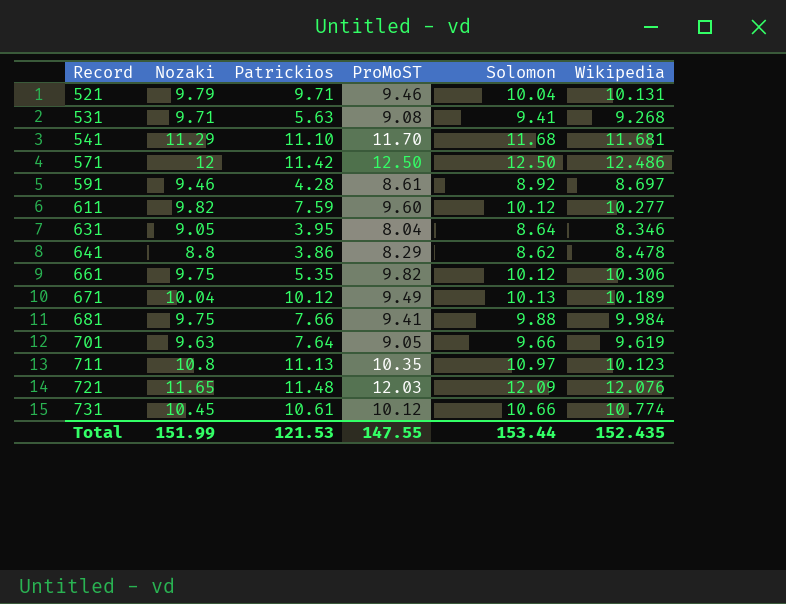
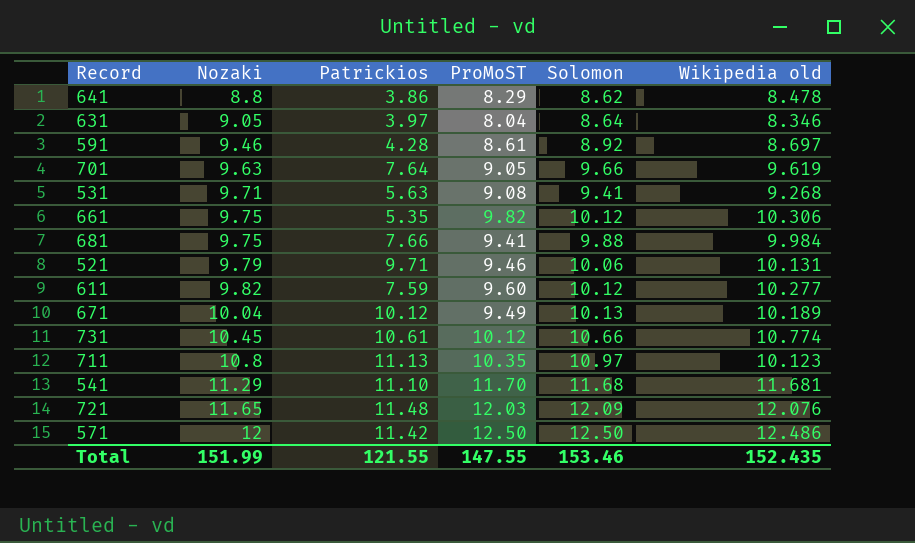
row order: Record ascending -> Nozaki ascending
column name: Wikipedia -> Wikipedia old
631 | Patrickios: 3.95 -> 3.97
521 | Solomon: 10.04 -> 10.06
Total | Patrickios: 121.53 -> 121.55
Total | Solomon: 153.44 -> 153.46

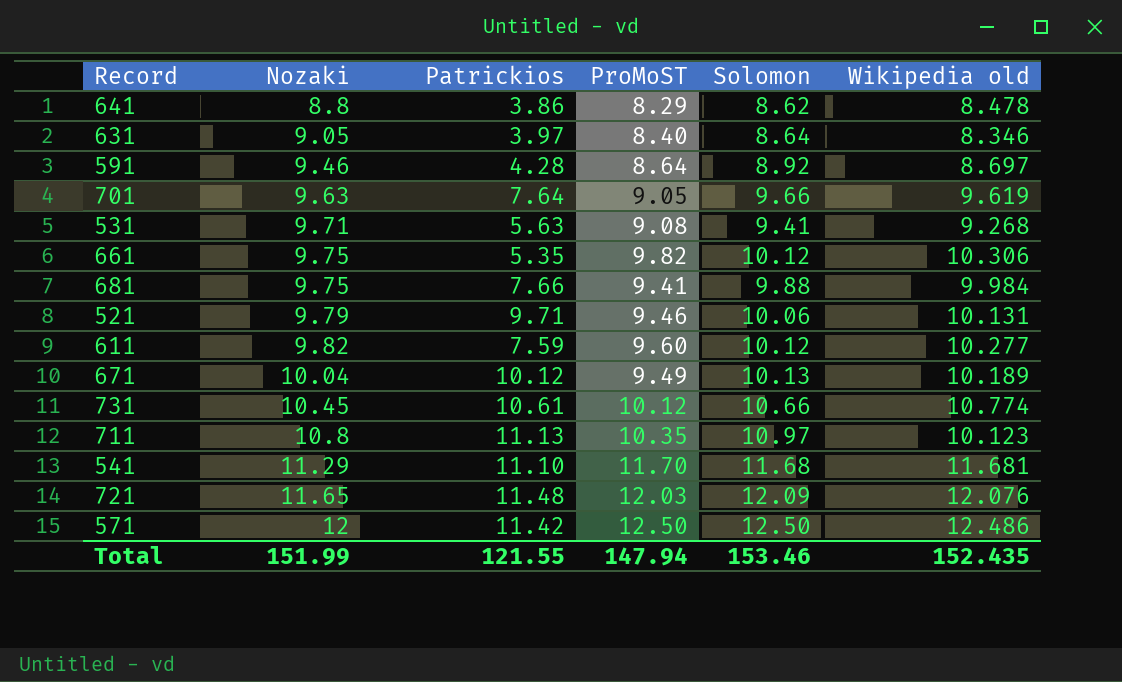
631 | ProMoST: 8.04 -> 8.40
591 | ProMoST: 8.61 -> 8.64
Total | ProMoST: 147.55 -> 147.94

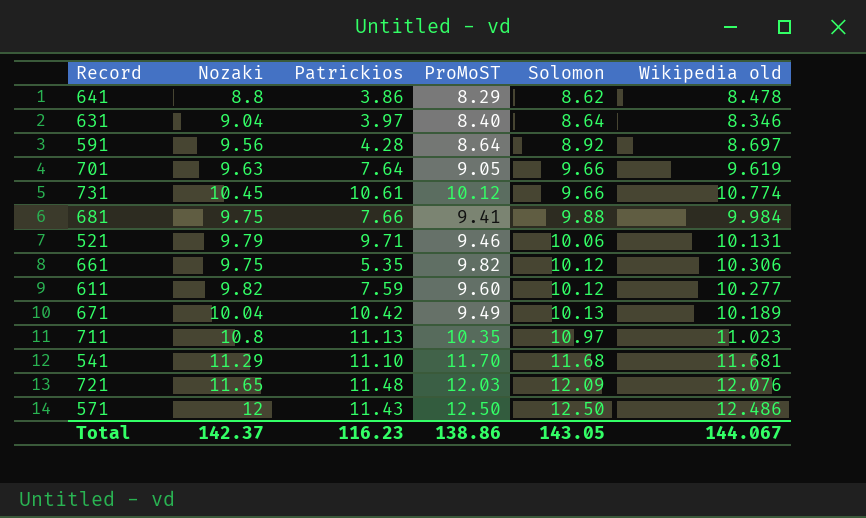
row order: Nozaki ascending -> Solomon ascending
row 531: 9.71 | 5.63 | 9.08 | 9.41 | 9.268 -> none
631 | Nozaki: 9.05 -> 9.04
591 | Nozaki: 9.46 -> 9.56
731 | Solomon: 10.66 -> 9.66
671 | Patrickios: 10.12 -> 10.42
711 | Wikipedia old: 10.123 -> 11.023
571 | Patrickios: 11.42 -> 11.43
Total | Nozaki: 151.99 -> 142.37
Total | Patrickios: 121.55 -> 116.23
Total | ProMoST: 147.94 -> 138.86
Total | Solomon: 153.46 -> 143.05
Total | Wikipedia old: 152.435 -> 144.067

